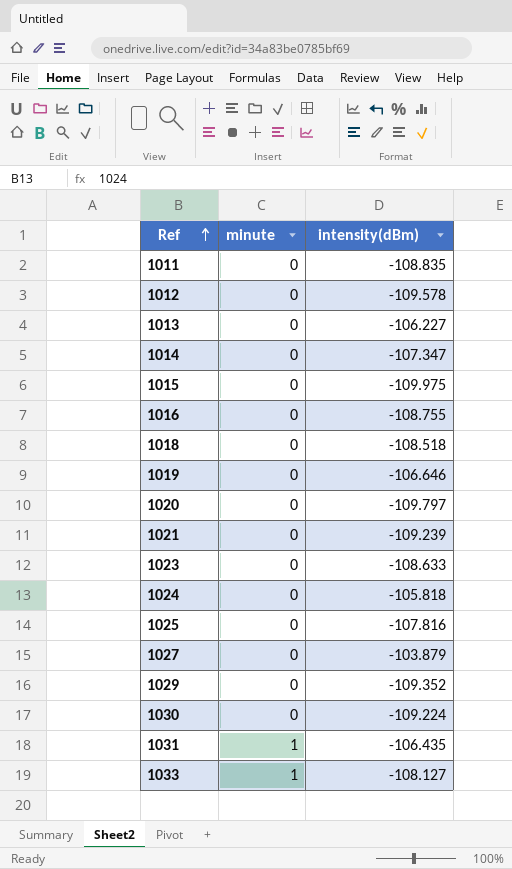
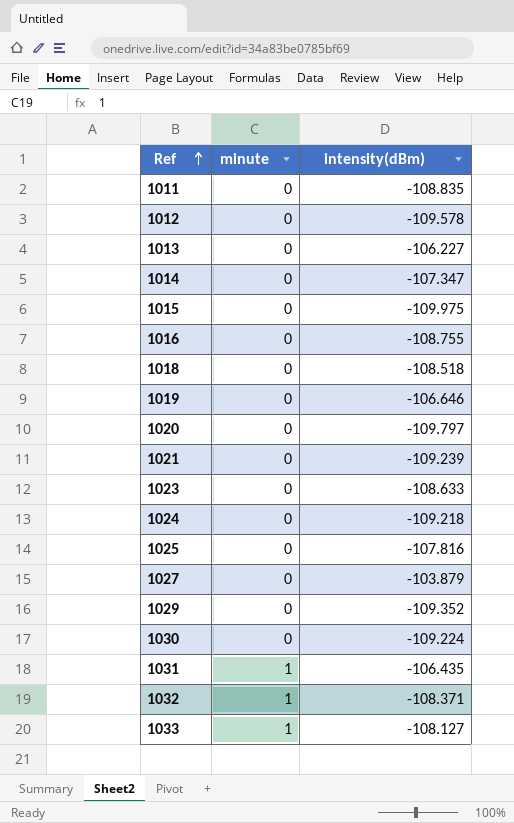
1024 | intensity(dBm): -105.818 -> -109.218
row 1032: none -> 1 | -108.371

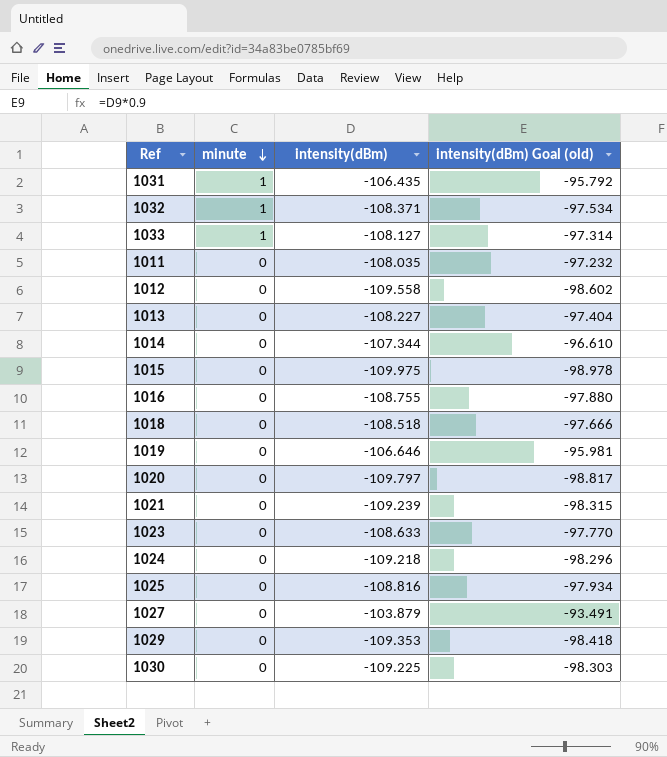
row order: Ref ascending -> minute descending
column intensity(dBm) Goal (old) | formula: none -> [intensity(dBm)] * 0.9
1011 | intensity(dBm): -108.835 -> -108.035
1012 | intensity(dBm): -109.578 -> -109.558
1013 | intensity(dBm): -106.227 -> -108.227
1014 | intensity(dBm): -107.347 -> -107.344
1025 | intensity(dBm): -107.816 -> -108.816
1029 | intensity(dBm): -109.352 -> -109.353
1030 | intensity(dBm): -109.224 -> -109.225

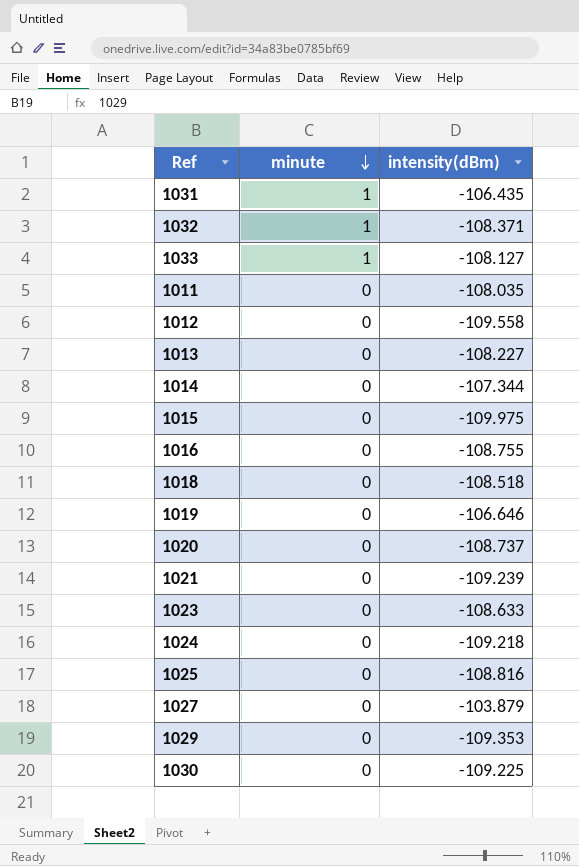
column intensity(dBm) Goal (old) | formula: [intensity(dBm)] * 0.9 -> none
1020 | intensity(dBm): -109.797 -> -108.737

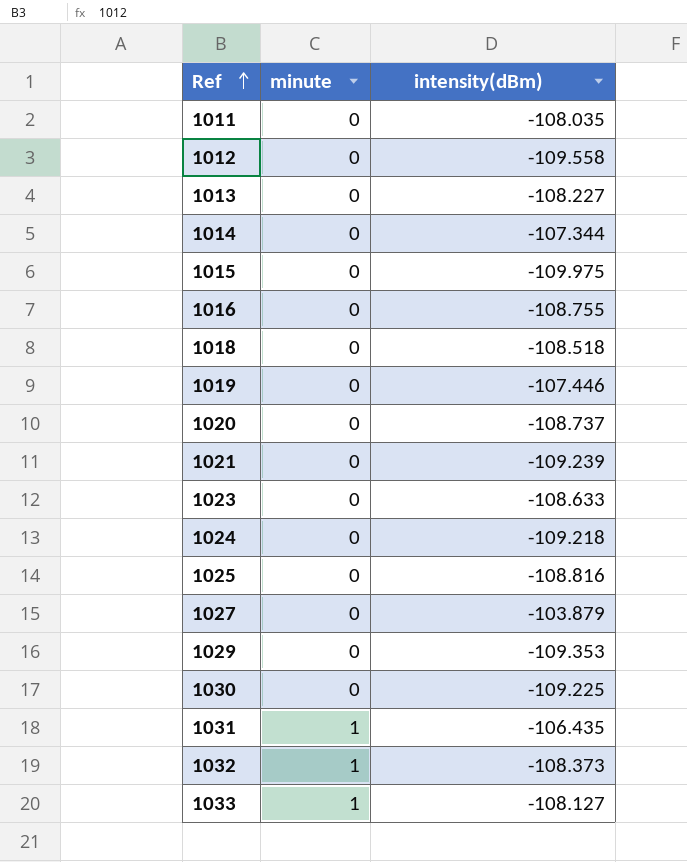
row order: minute descending -> Ref ascending
1019 | intensity(dBm): -106.646 -> -107.446
1032 | intensity(dBm): -108.371 -> -108.373

